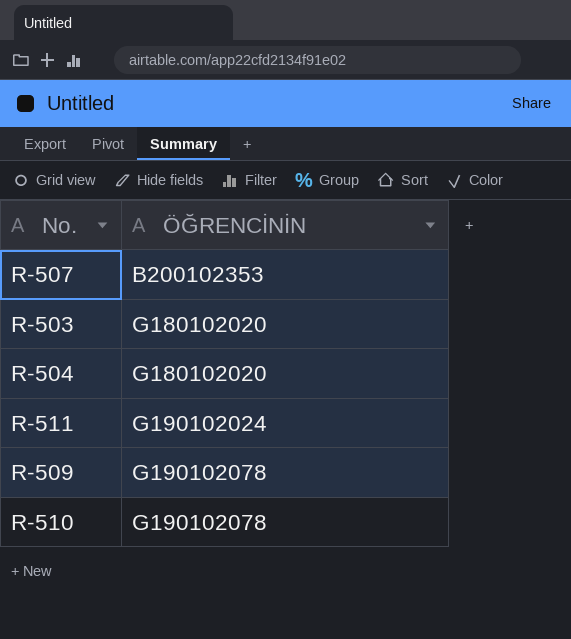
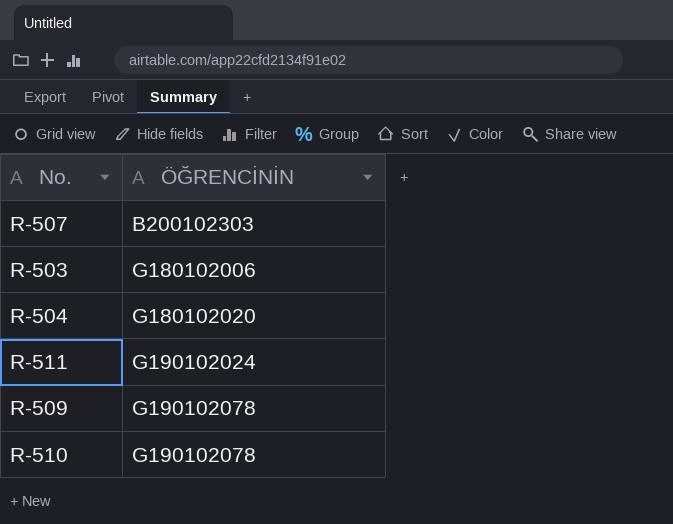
R-507 | ÖĞRENCİNİN: B200102353 -> B200102303
R-503 | ÖĞRENCİNİN: G180102020 -> G180102006

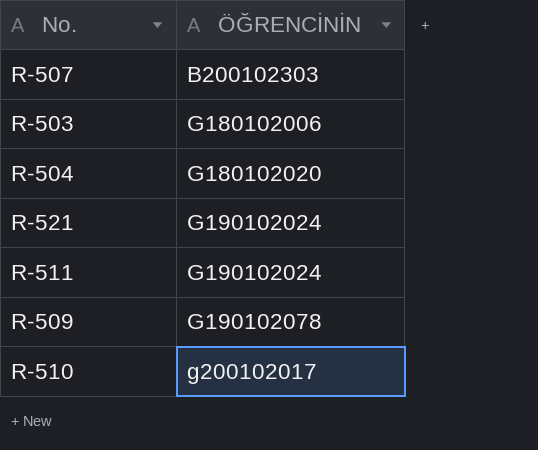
row R-521: none -> G190102024
R-510 | ÖĞRENCİNİN: G190102078 -> g200102017

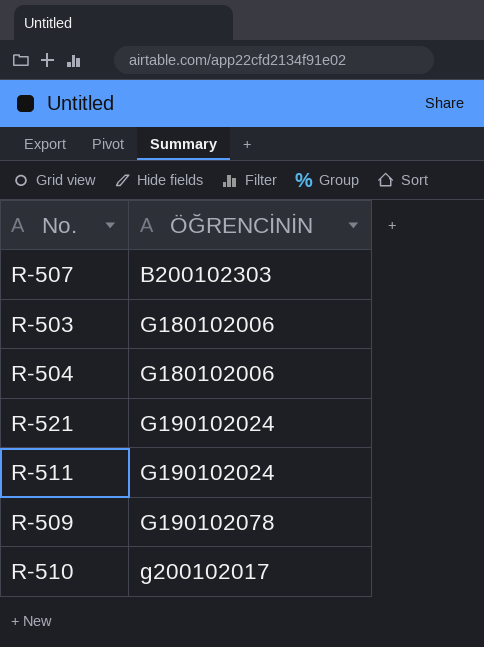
R-504 | ÖĞRENCİNİN: G180102020 -> G180102006

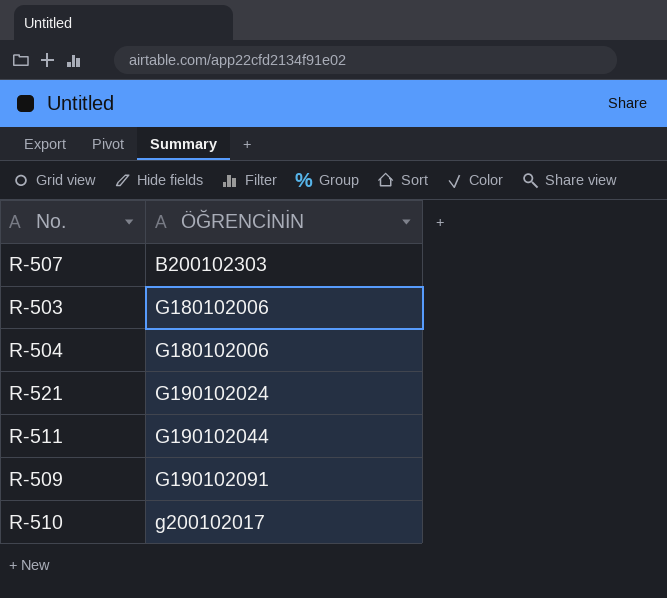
R-511 | ÖĞRENCİNİN: G190102024 -> G190102044
R-509 | ÖĞRENCİNİN: G190102078 -> G190102091

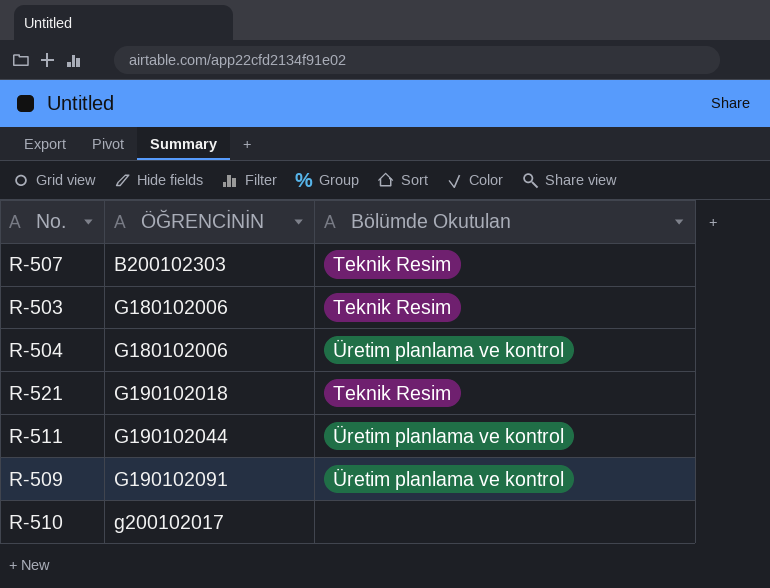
column Bölümde Okutulan | position: none -> 3
R-521 | ÖĞRENCİNİN: G190102024 -> G190102018

